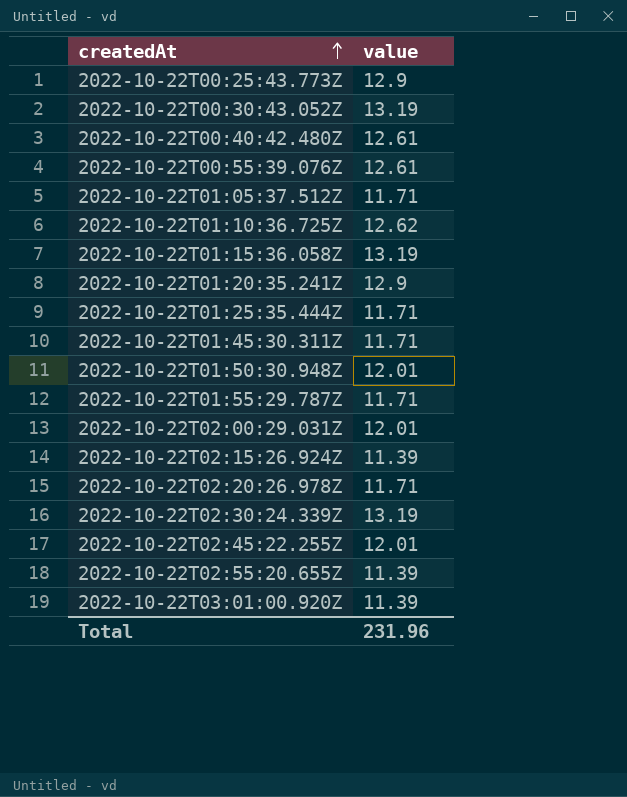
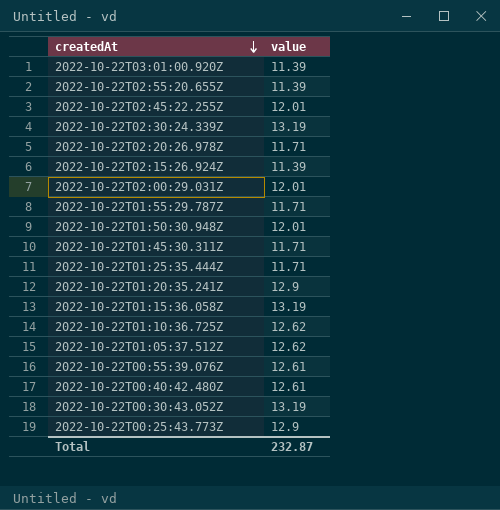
row order: createdAt ascending -> createdAt descending
2022-10-22T01:05:37.512Z | value: 11.71 -> 12.62
Total | value: 231.96 -> 232.87

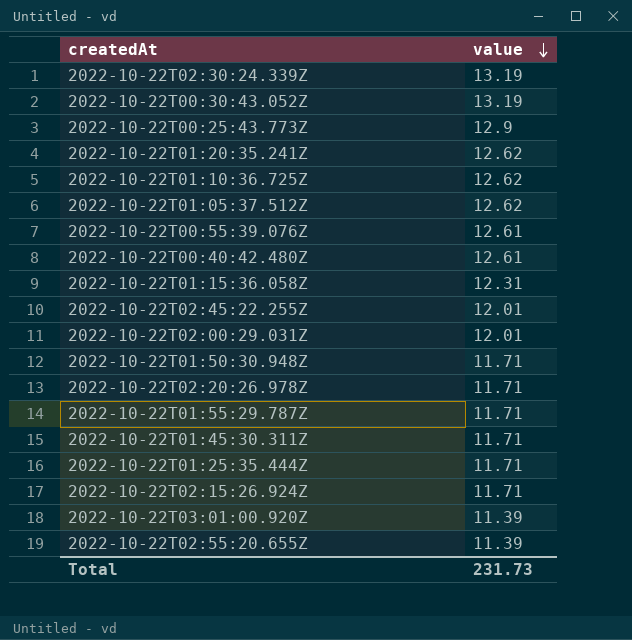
row order: createdAt descending -> value descending
2022-10-22T01:20:35.241Z | value: 12.9 -> 12.62
2022-10-22T01:15:36.058Z | value: 13.19 -> 12.31
2022-10-22T01:50:30.948Z | value: 12.01 -> 11.71
2022-10-22T02:15:26.924Z | value: 11.39 -> 11.71
Total | value: 232.87 -> 231.73

